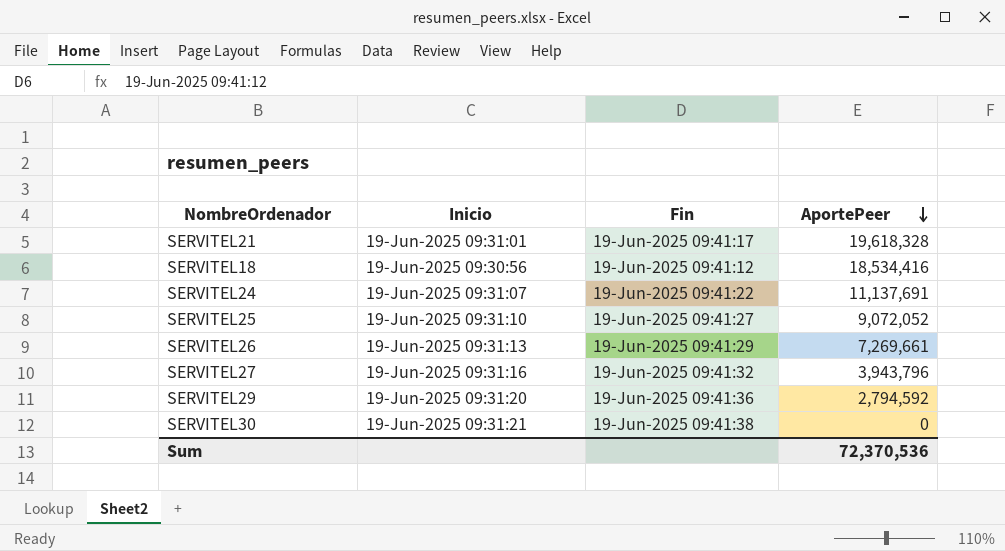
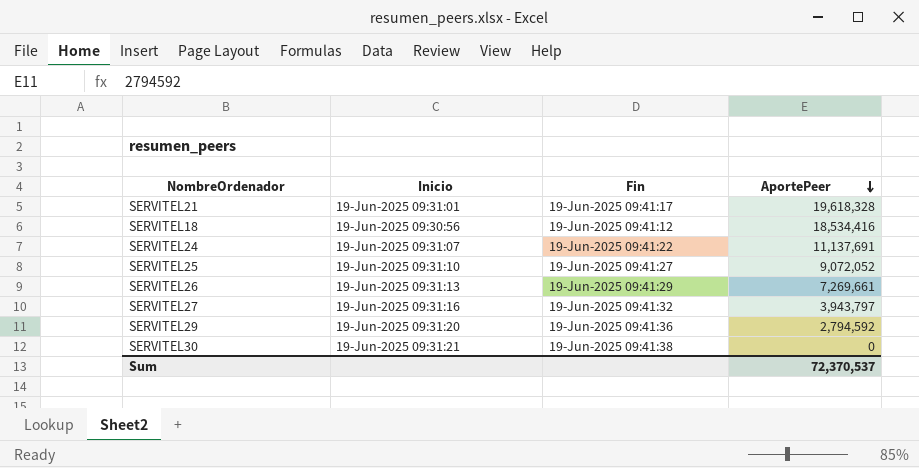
SERVITEL27 | AportePeer: 3,943,796 -> 3,943,797
Sum | AportePeer: 72,370,536 -> 72,370,537

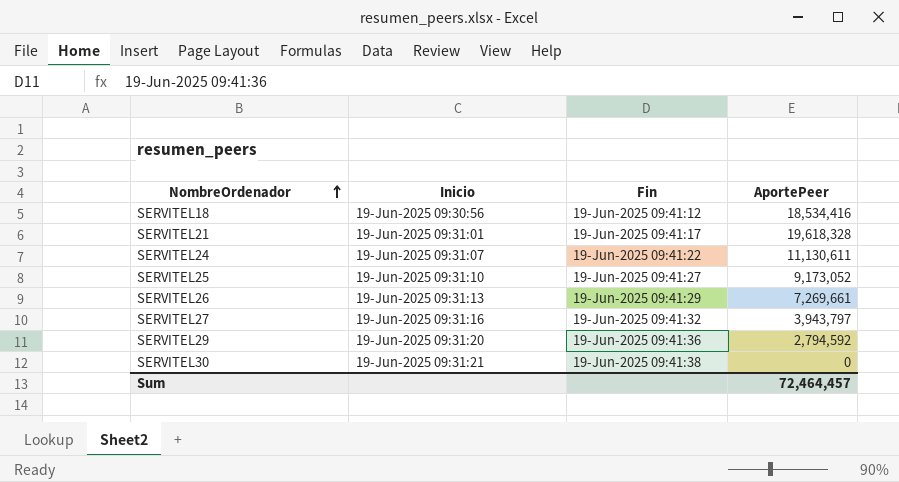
row order: AportePeer descending -> NombreOrdenador ascending
SERVITEL24 | AportePeer: 11,137,691 -> 11,130,611
SERVITEL25 | AportePeer: 9,072,052 -> 9,173,052
Sum | AportePeer: 72,370,537 -> 72,464,457

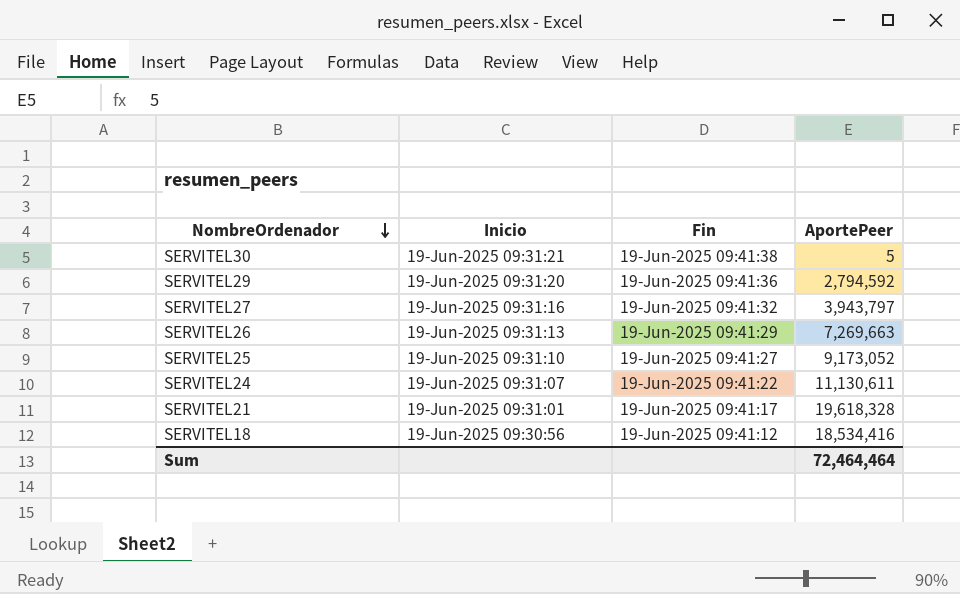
row order: NombreOrdenador ascending -> NombreOrdenador descending
SERVITEL30 | AportePeer: 0 -> 5
SERVITEL26 | AportePeer: 7,269,661 -> 7,269,663
Sum | AportePeer: 72,464,457 -> 72,464,464

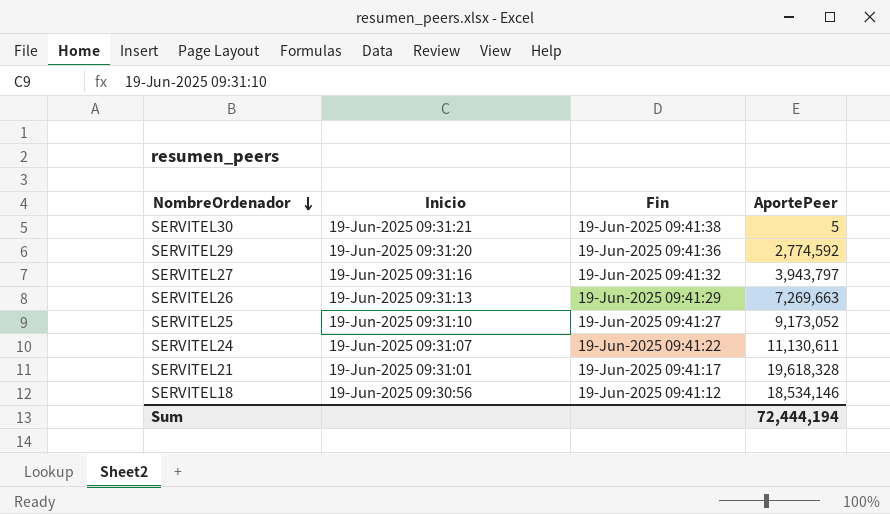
SERVITEL29 | AportePeer: 2,794,592 -> 2,774,592
SERVITEL18 | AportePeer: 18,534,416 -> 18,534,146
Sum | AportePeer: 72,464,464 -> 72,444,194

